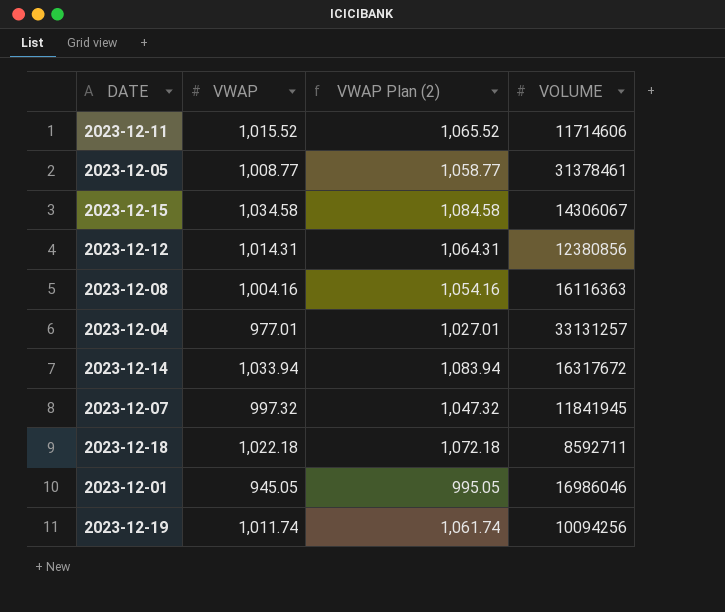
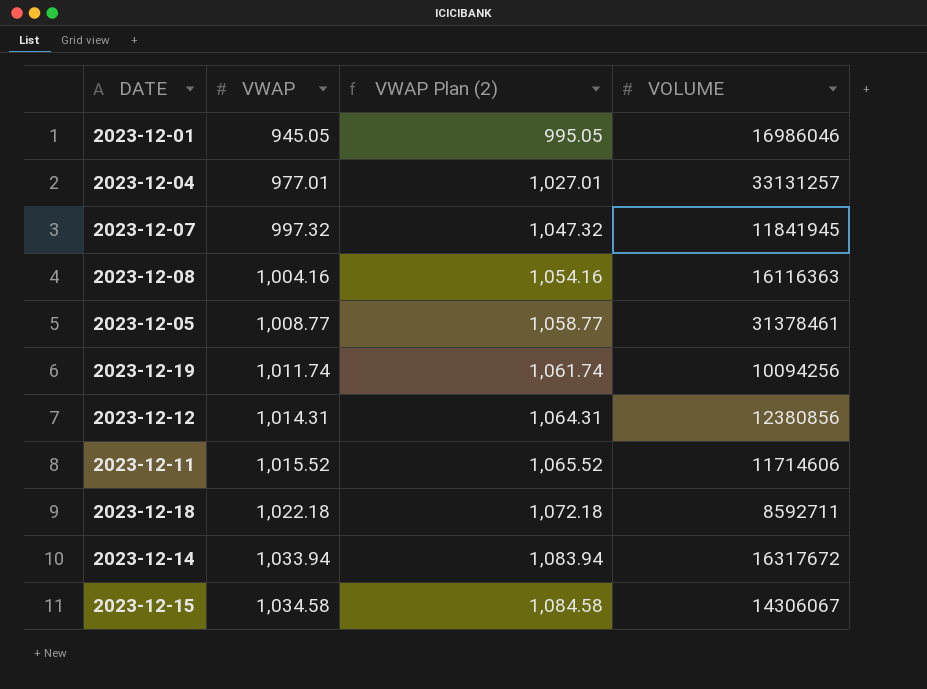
row order: none -> VWAP ascending

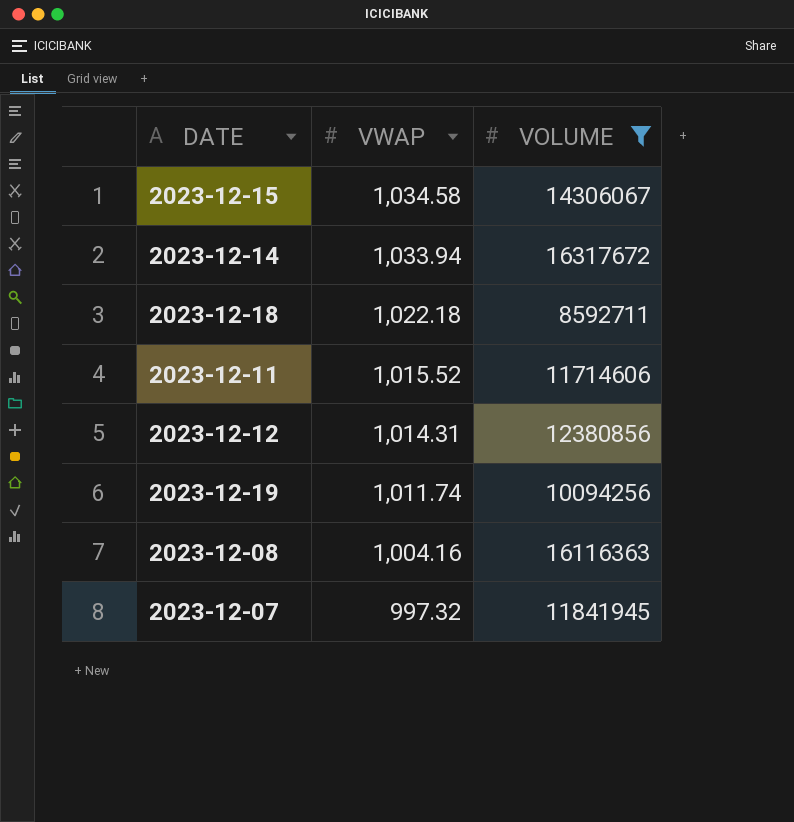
filter: none -> VOLUME <= 16317672
row order: VWAP ascending -> VWAP descending
column VWAP Plan (2) | formula: [VWAP] + 50 -> none

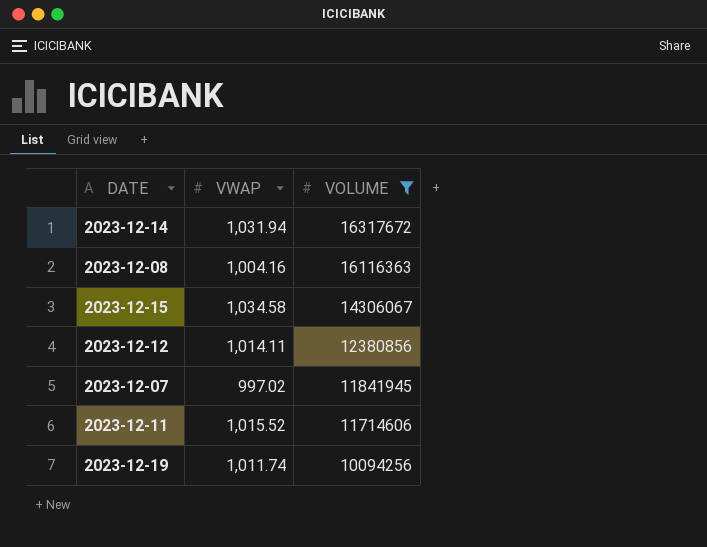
row order: VWAP descending -> VOLUME descending
row 2023-12-18: 1,022.18 | 8592711 -> none
2023-12-14 | VWAP: 1,033.94 -> 1,031.94
2023-12-12 | VWAP: 1,014.31 -> 1,014.11
2023-12-07 | VWAP: 997.32 -> 997.02

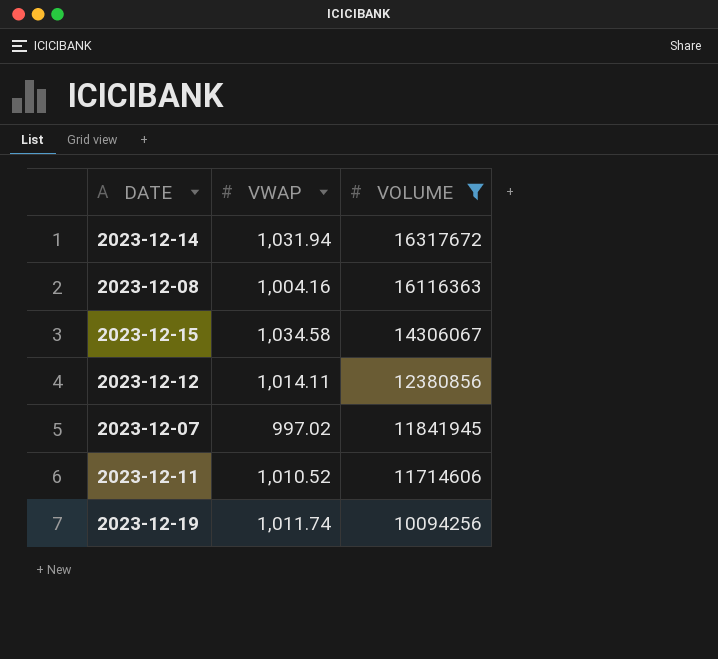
2023-12-11 | VWAP: 1,015.52 -> 1,010.52

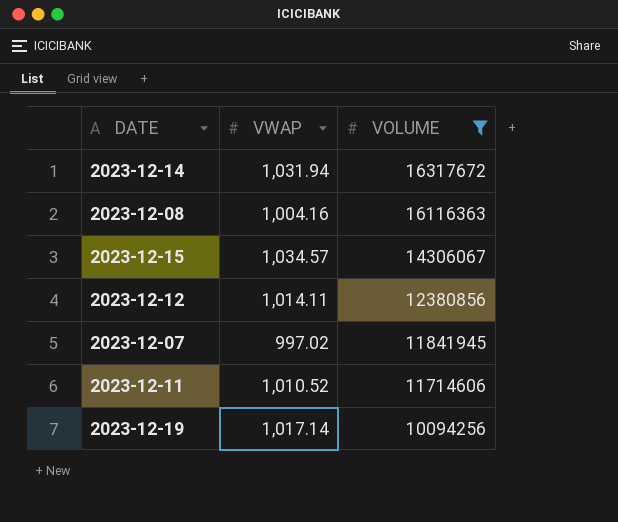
2023-12-15 | VWAP: 1,034.58 -> 1,034.57
2023-12-19 | VWAP: 1,011.74 -> 1,017.14

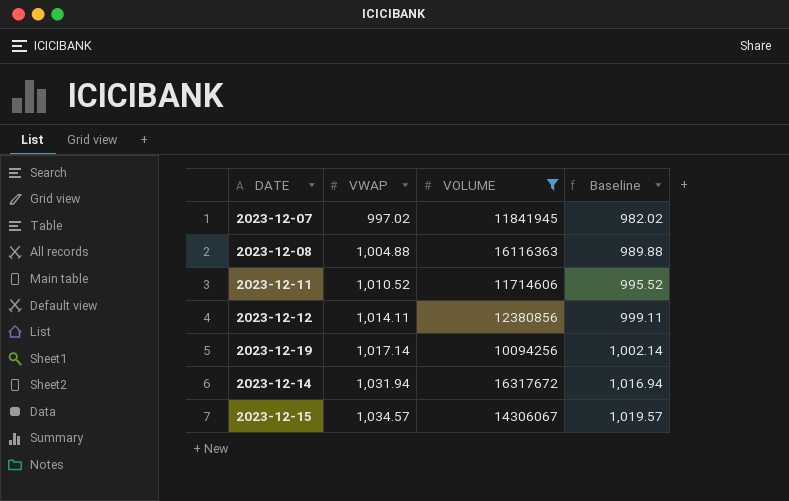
row order: VOLUME descending -> VWAP ascending
column Baseline | formula: none -> [VWAP] - 15
2023-12-08 | VWAP: 1,004.16 -> 1,004.88

